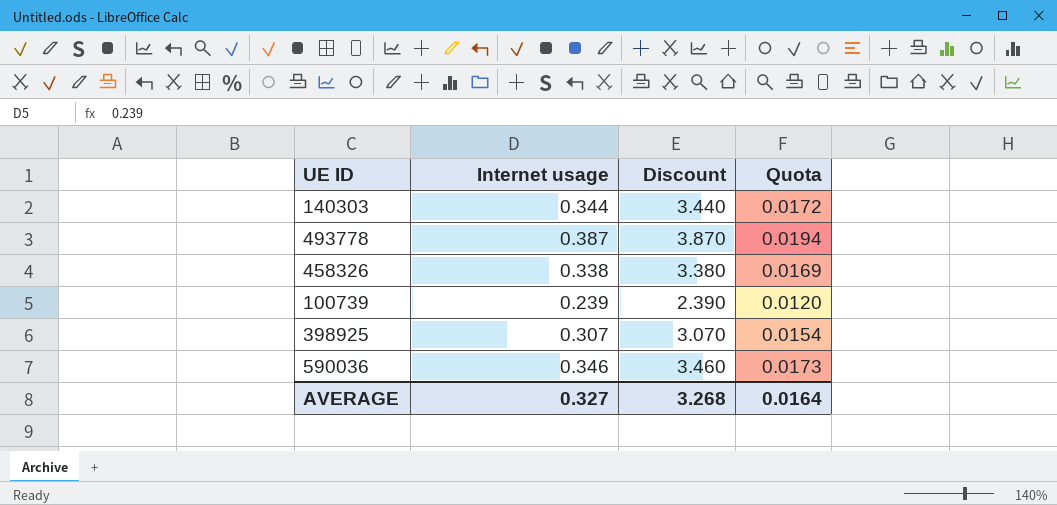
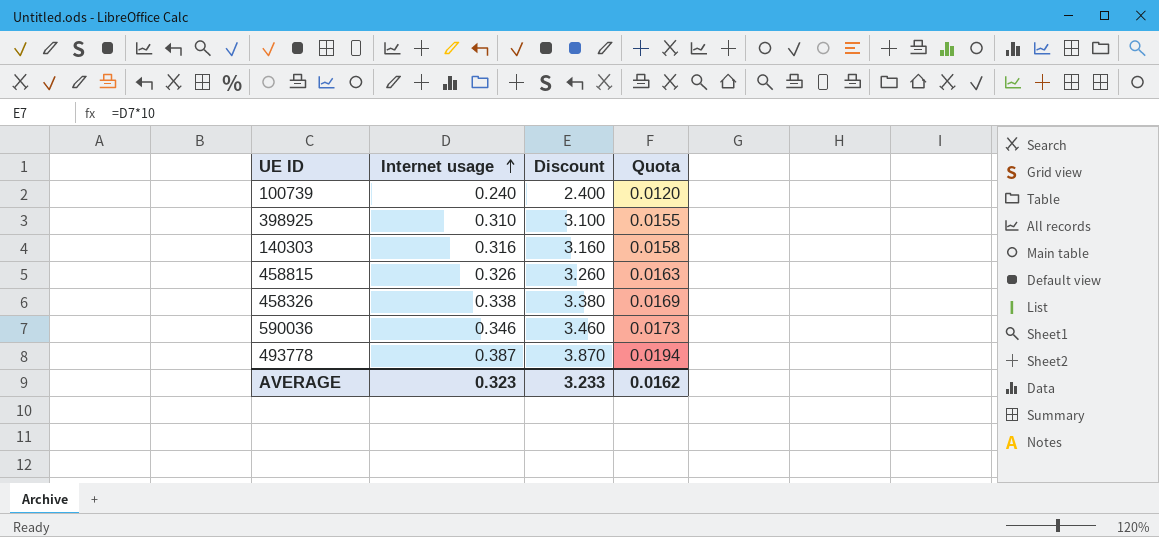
row order: none -> Internet usage ascending
100739 | Internet usage: 0.239 -> 0.240
100739 | Discount: 2.390 -> 2.400
398925 | Internet usage: 0.307 -> 0.310
398925 | Discount: 3.070 -> 3.100
398925 | Quota: 0.0154 -> 0.0155
140303 | Internet usage: 0.344 -> 0.316
140303 | Discount: 3.440 -> 3.160
140303 | Quota: 0.0172 -> 0.0158
row 458815: none -> 0.326 | 3.260 | 0.0163
AVERAGE | Internet usage: 0.327 -> 0.323
AVERAGE | Discount: 3.268 -> 3.233
AVERAGE | Quota: 0.0164 -> 0.0162

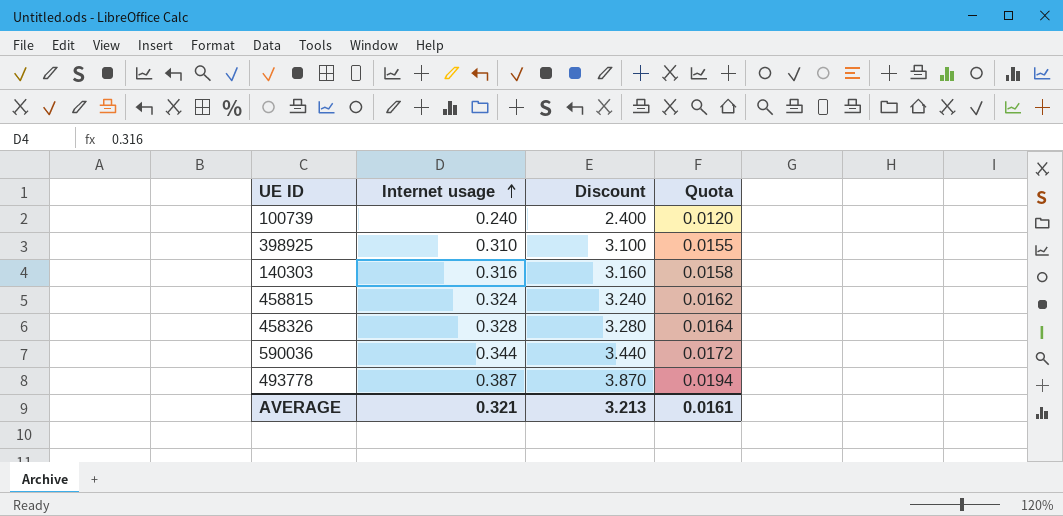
458815 | Internet usage: 0.326 -> 0.324
458815 | Discount: 3.260 -> 3.240
458815 | Quota: 0.0163 -> 0.0162
458326 | Internet usage: 0.338 -> 0.328
458326 | Discount: 3.380 -> 3.280
458326 | Quota: 0.0169 -> 0.0164
590036 | Internet usage: 0.346 -> 0.344
590036 | Discount: 3.460 -> 3.440
590036 | Quota: 0.0173 -> 0.0172
AVERAGE | Internet usage: 0.323 -> 0.321
AVERAGE | Discount: 3.233 -> 3.213
AVERAGE | Quota: 0.0162 -> 0.0161

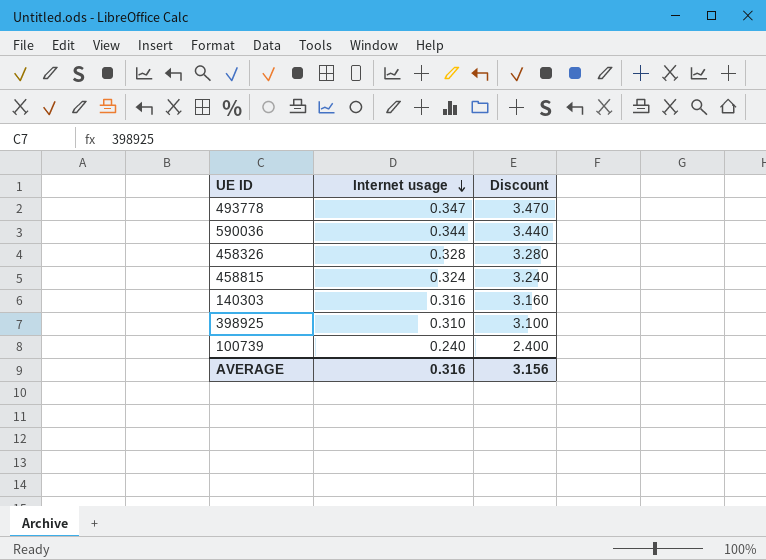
row order: Internet usage ascending -> Internet usage descending
column Quota | formula: [Internet usage] * 0.05 -> none
493778 | Internet usage: 0.387 -> 0.347
493778 | Discount: 3.870 -> 3.470
AVERAGE | Internet usage: 0.321 -> 0.316
AVERAGE | Discount: 3.213 -> 3.156

